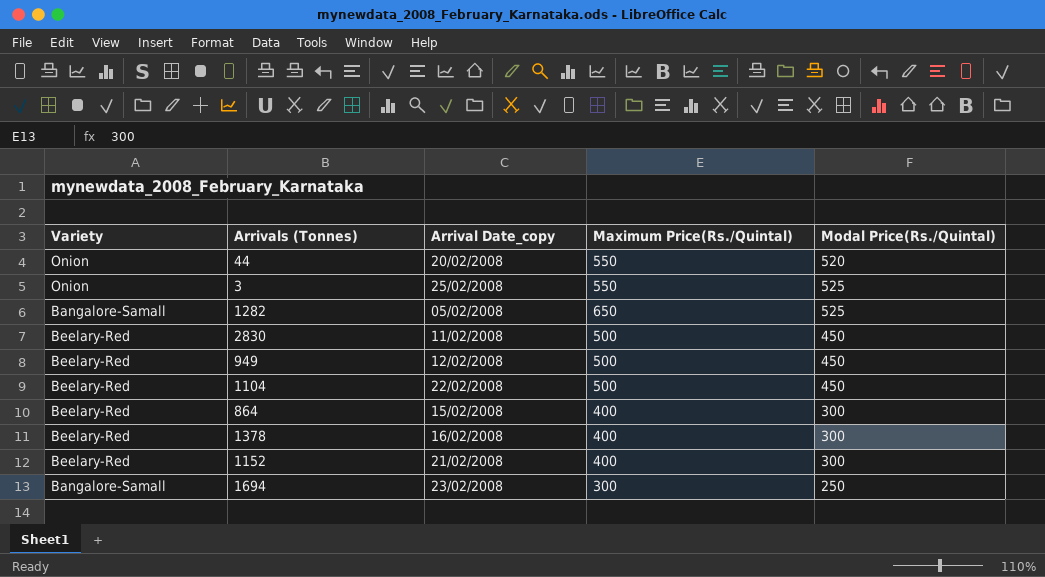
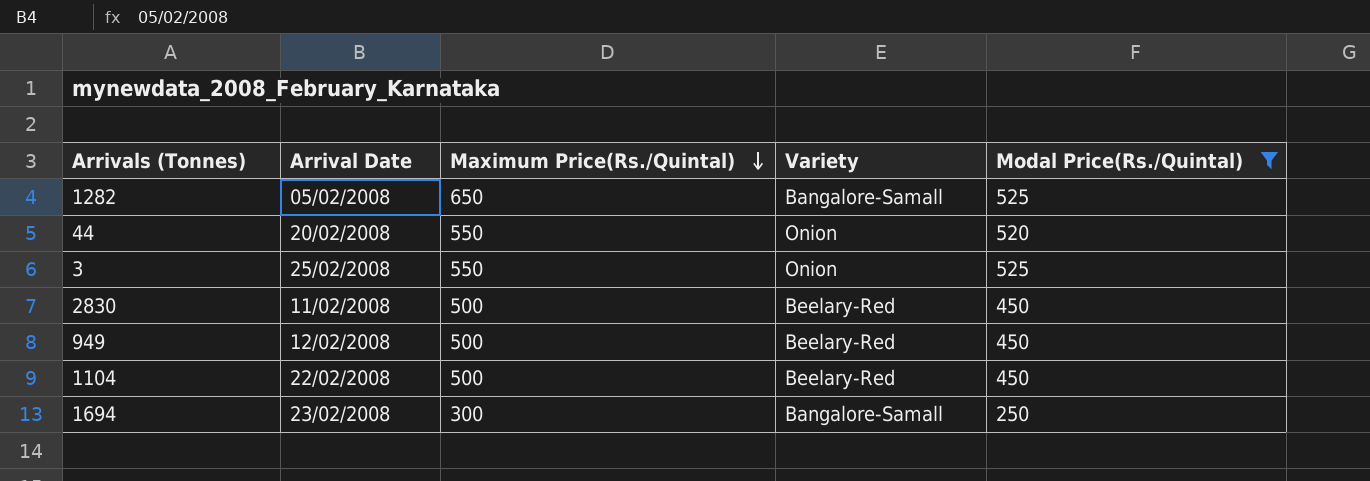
filter: none -> Modal Price(Rs./Quintal) != 300
row order: none -> Maximum Price(Rs./Quintal) descending
column name: Arrival Date_copy -> Arrival Date
column Variety | position: 1 -> 4

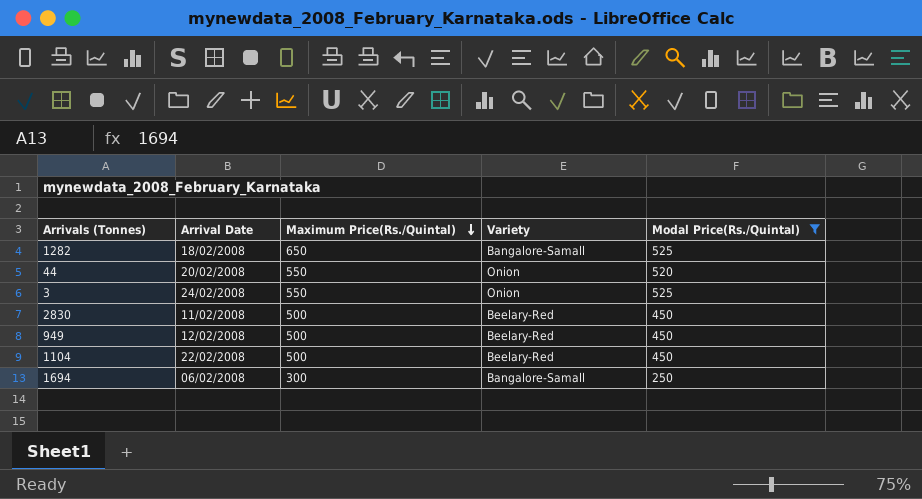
1282 | Arrival Date: 05/02/2008 -> 18/02/2008
3 | Arrival Date: 25/02/2008 -> 24/02/2008
1694 | Arrival Date: 23/02/2008 -> 06/02/2008

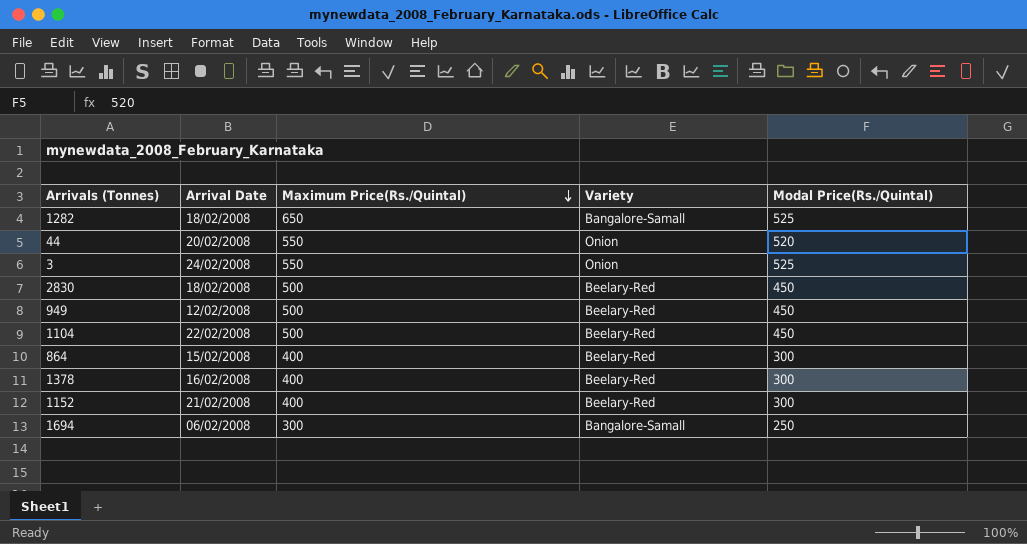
filter: Modal Price(Rs./Quintal) != 300 -> none
2830 | Arrival Date: 11/02/2008 -> 18/02/2008

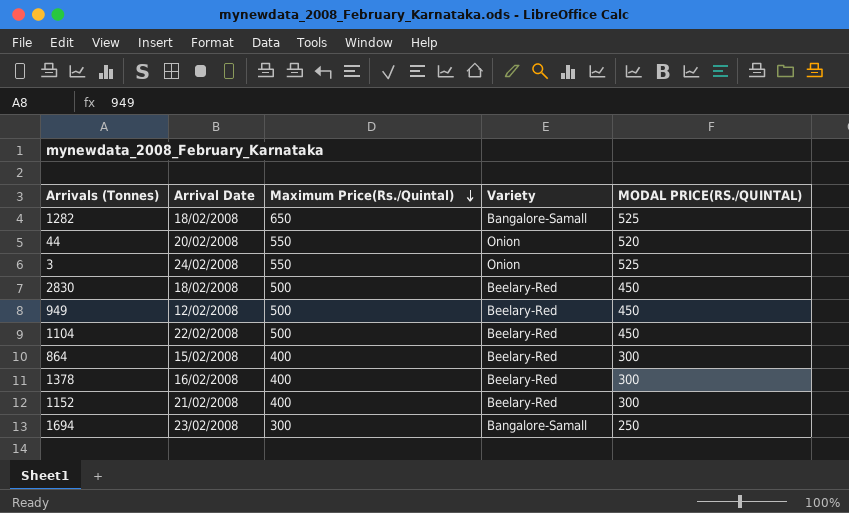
column name: Modal Price(Rs./Quintal) -> MODAL PRICE(RS./QUINTAL)
1694 | Arrival Date: 06/02/2008 -> 23/02/2008

